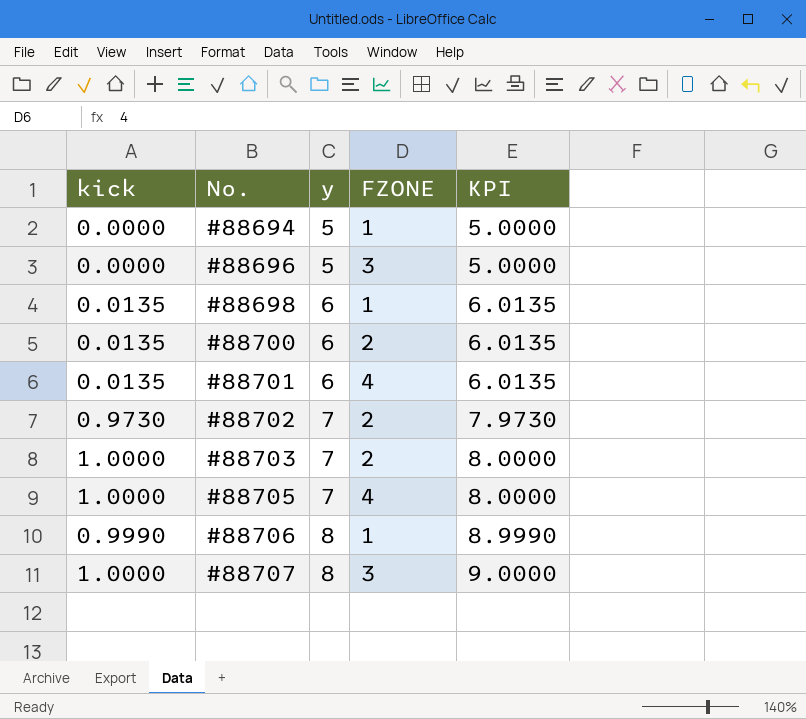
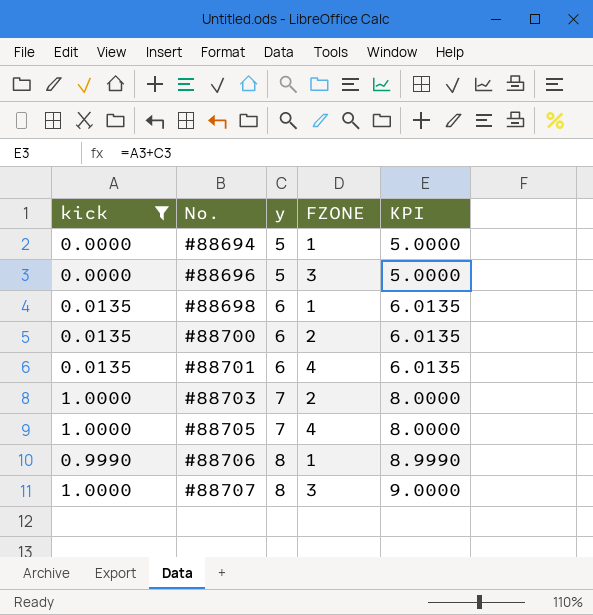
filter: none -> kick != 0.9730

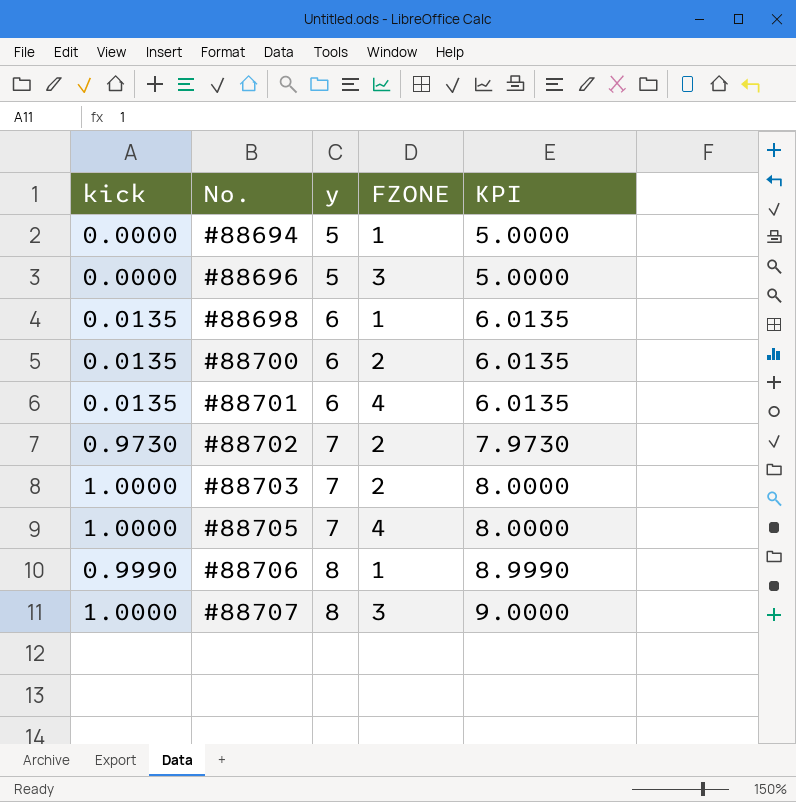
filter: kick != 0.9730 -> none

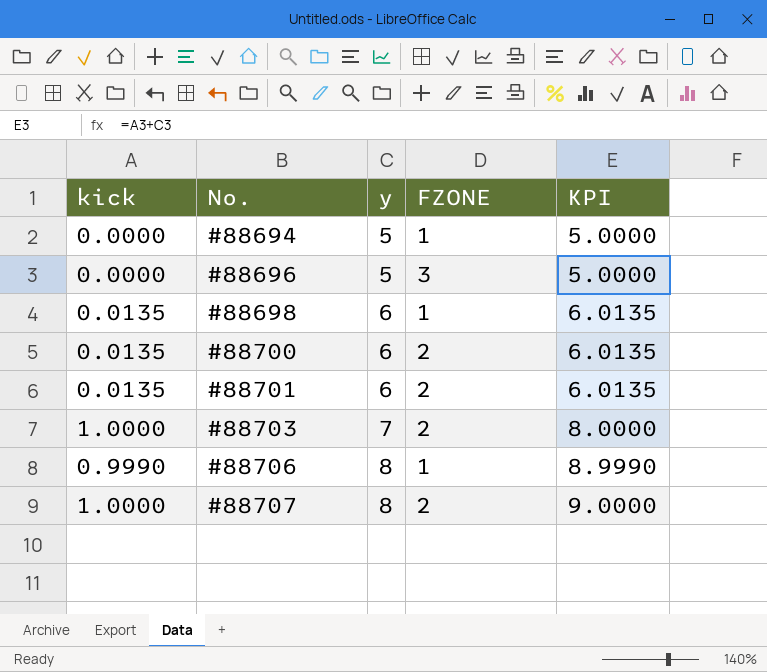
row #88702: 0.9730 | 7 | 2 | 7.9730 -> none
row #88705: 1.0000 | 7 | 4 | 8.0000 -> none
#88701 | FZONE: 4 -> 2
#88707 | FZONE: 3 -> 2

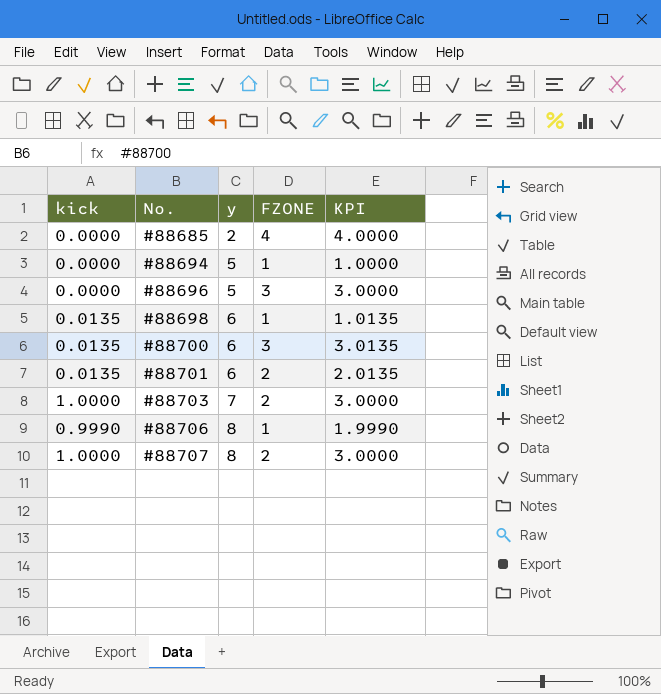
column KPI | formula: [kick] + [y] -> [kick] + [FZONE]
row #88685: none -> 0.0000 | 2 | 4 | 4.0000
#88700 | FZONE: 2 -> 3

